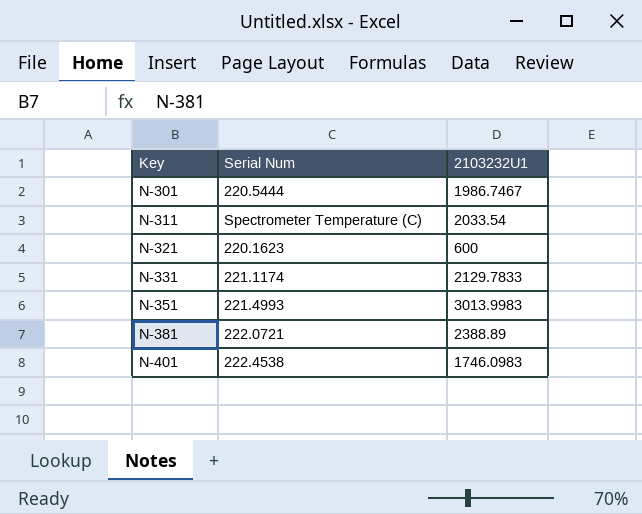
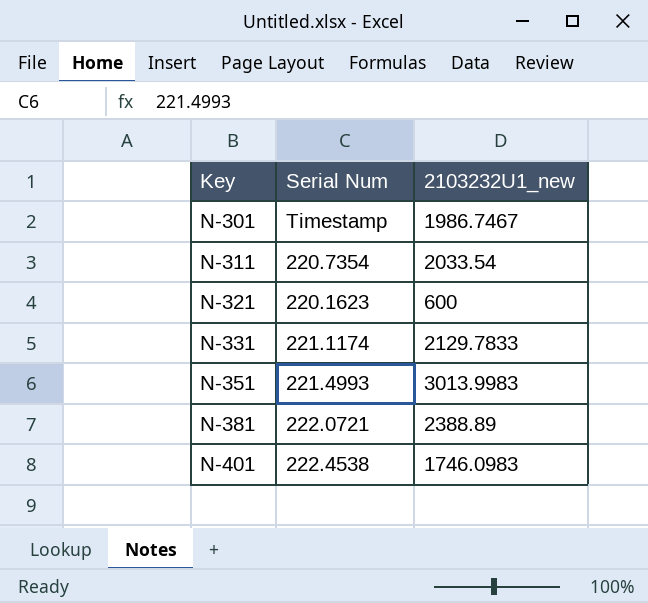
column name: 2103232U1 -> 2103232U1_new
N-301 | Serial Num: 220.5444 -> Timestamp
N-311 | Serial Num: Spectrometer Temperature (C) -> 220.7354

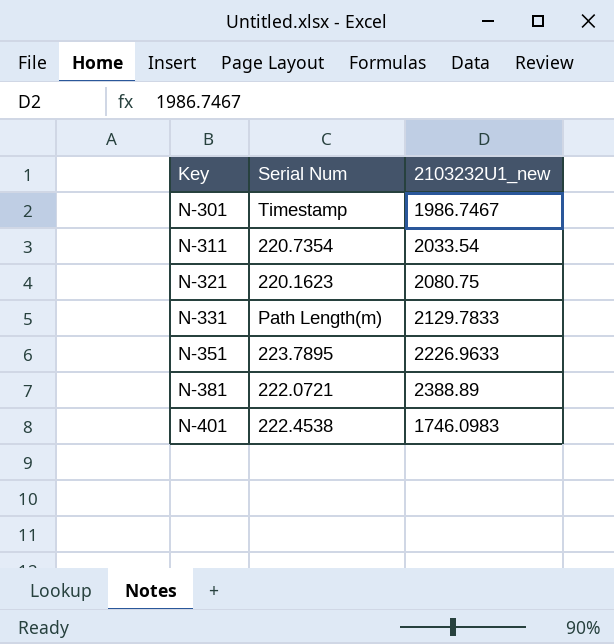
N-321 | 2103232U1_new: 600 -> 2080.75
N-331 | Serial Num: 221.1174 -> Path Length(m)
N-351 | Serial Num: 221.4993 -> 223.7895
N-351 | 2103232U1_new: 3013.9983 -> 2226.9633

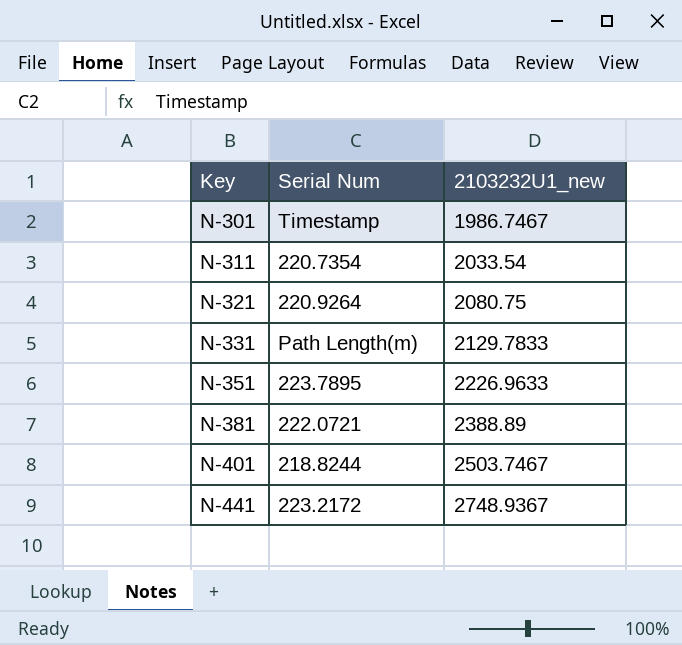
N-321 | Serial Num: 220.1623 -> 220.9264
N-401 | Serial Num: 222.4538 -> 218.8244
N-401 | 2103232U1_new: 1746.0983 -> 2503.7467
row N-441: none -> 223.2172 | 2748.9367

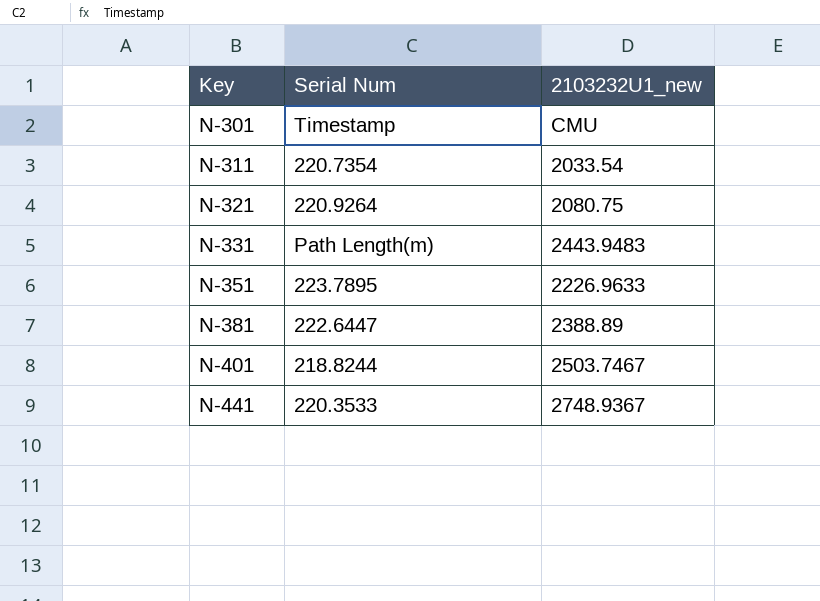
N-301 | 2103232U1_new: 1986.7467 -> CMU
N-331 | 2103232U1_new: 2129.7833 -> 2443.9483
N-381 | Serial Num: 222.0721 -> 222.6447
N-441 | Serial Num: 223.2172 -> 220.3533

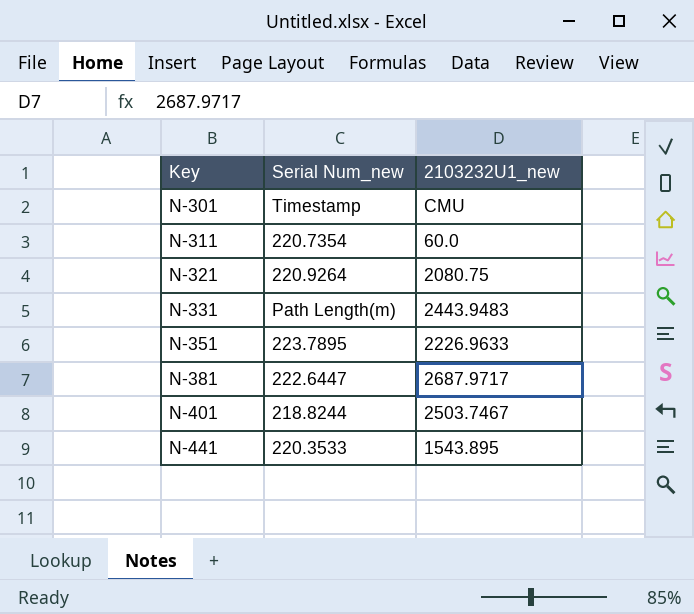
column name: Serial Num -> Serial Num_new
N-311 | 2103232U1_new: 2033.54 -> 60.0
N-381 | 2103232U1_new: 2388.89 -> 2687.9717
N-441 | 2103232U1_new: 2748.9367 -> 1543.895

